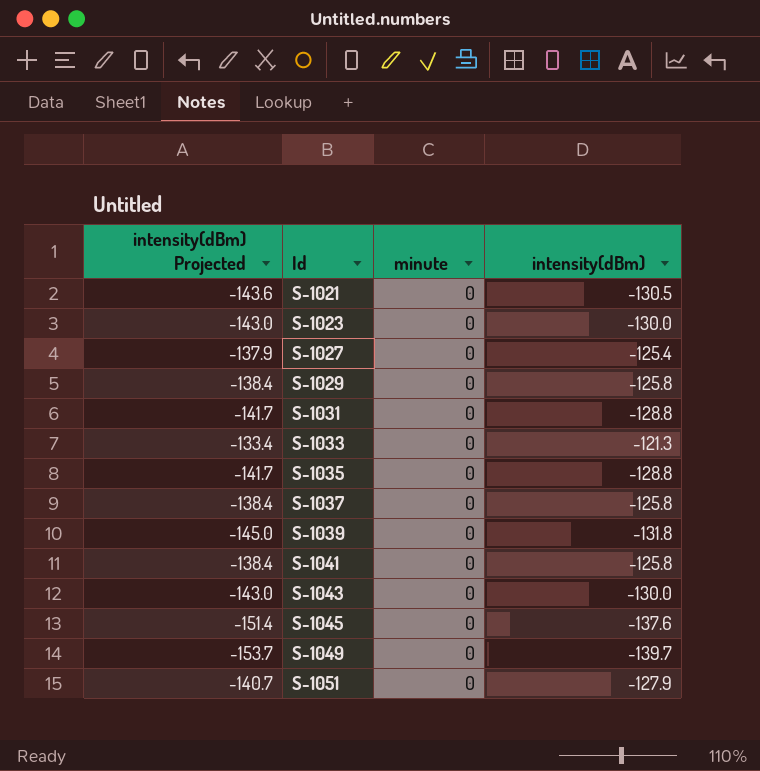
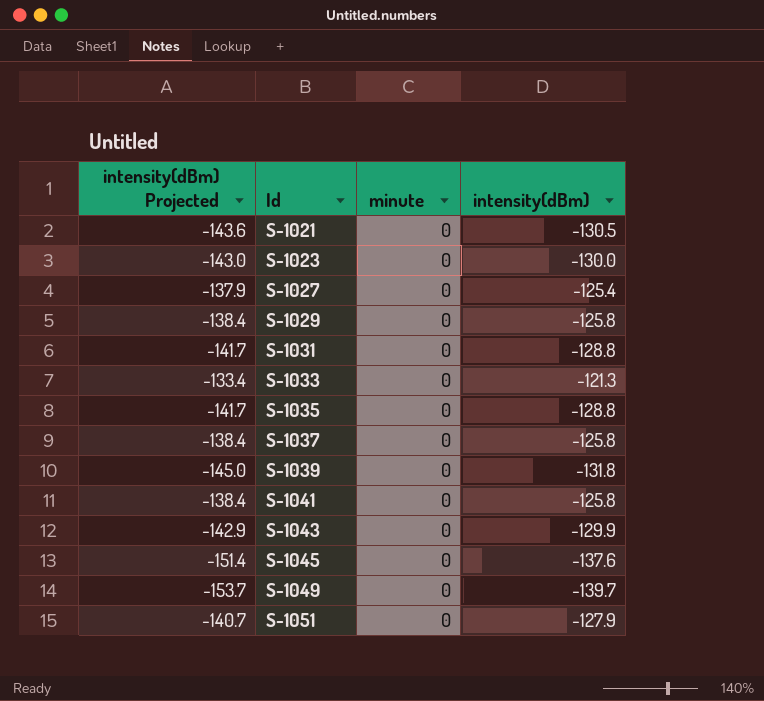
S-1043 | intensity(dBm) Projected: -143.0 -> -142.9
S-1043 | intensity(dBm): -130.0 -> -129.9

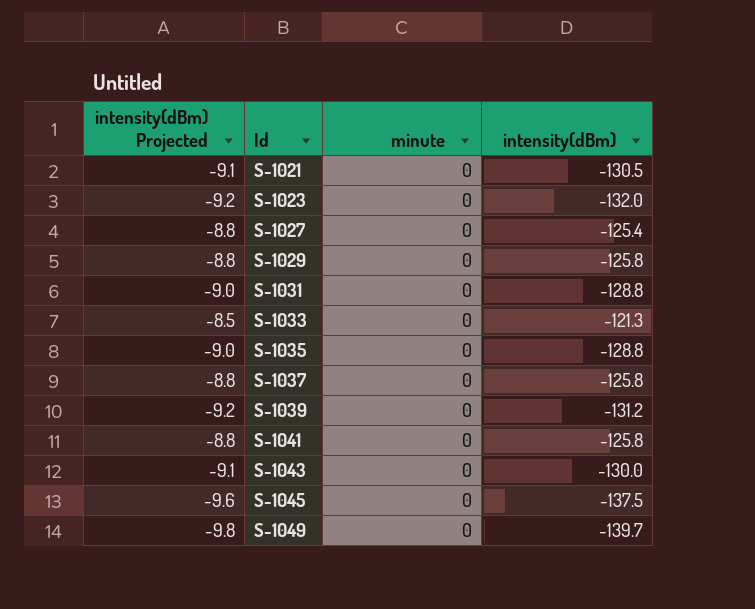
column intensity(dBm) Projected | formula: [intensity(dBm)] * 1.1 -> [intensity(dBm)] * 0.07
row S-1051: -140.7 | 0 | -127.9 -> none
S-1023 | intensity(dBm): -130.0 -> -132.0
S-1039 | intensity(dBm): -131.8 -> -131.2
S-1043 | intensity(dBm): -129.9 -> -130.0
S-1045 | intensity(dBm): -137.6 -> -137.5

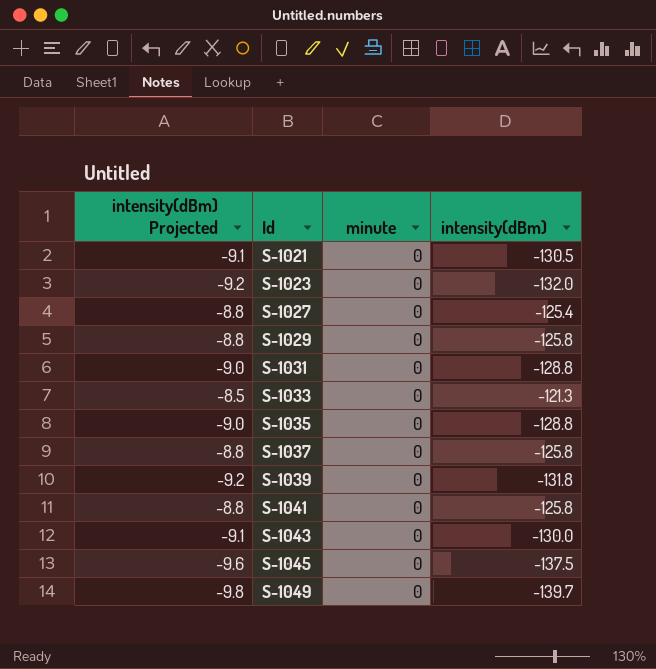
S-1039 | intensity(dBm): -131.2 -> -131.8

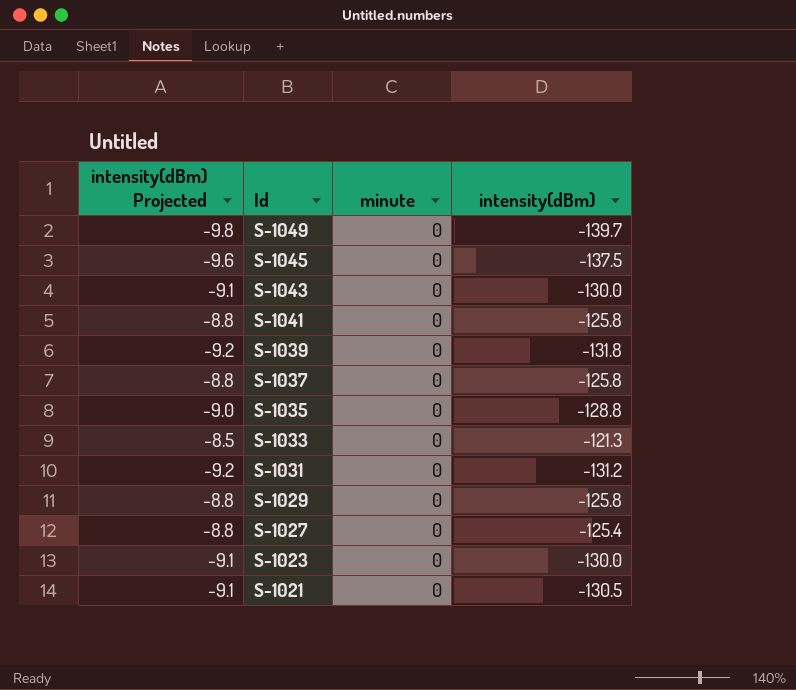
row order: Id ascending -> Id descending
S-1031 | intensity(dBm) Projected: -9.0 -> -9.2
S-1031 | intensity(dBm): -128.8 -> -131.2
S-1023 | intensity(dBm) Projected: -9.2 -> -9.1
S-1023 | intensity(dBm): -132.0 -> -130.0

